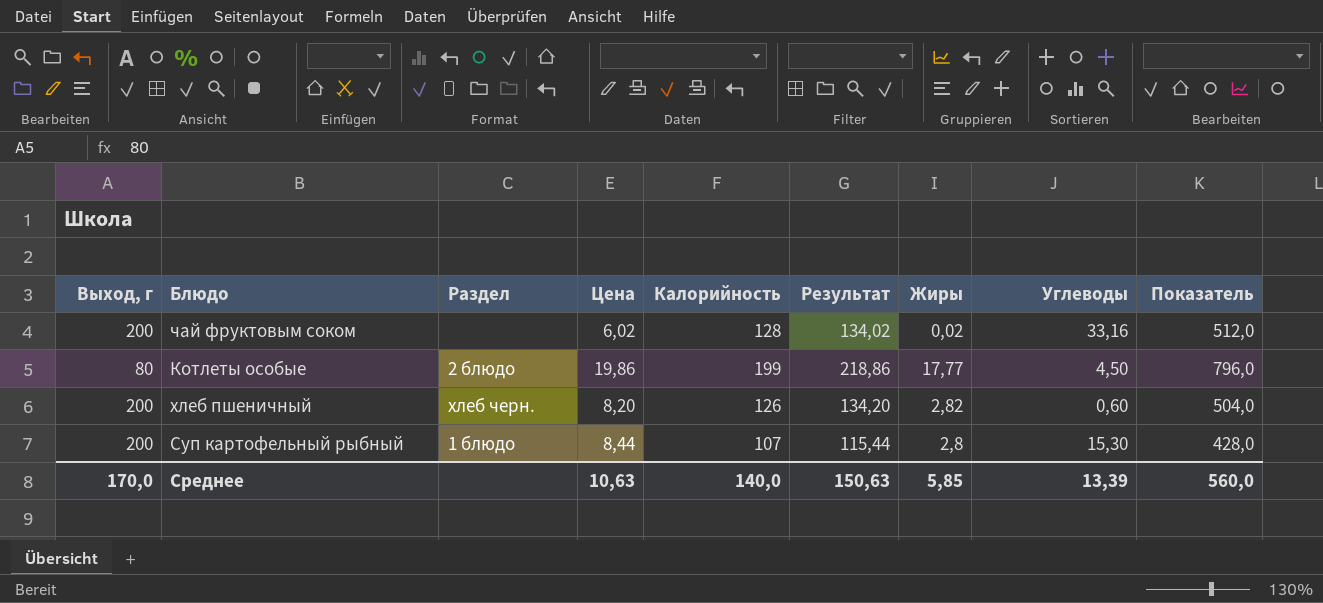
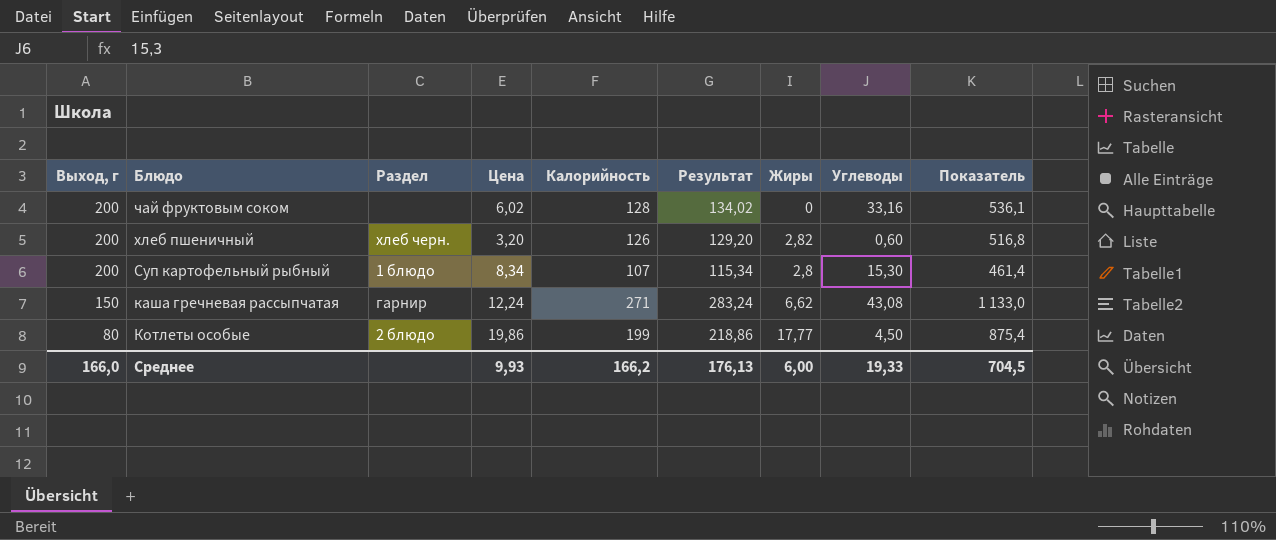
row order: none -> Выход, г descending
column Показатель | formula: [Калорийность] * 4 -> [Результат] * 4
чай фруктовым соком | Жиры: 0,02 -> 0
хлеб пшеничный | Цена: 8,20 -> 3,20
хлеб пшеничный | Результат: 134,20 -> 129,20
Суп картофельный рыбный | Цена: 8,44 -> 8,34
Суп картофельный рыбный | Результат: 115,44 -> 115,34
row каша гречневая рассыпчатая: none -> 150 | гарнир | 12,24 | 271 | 283,24 | 6,62 | 43,08 | 1 133,0
Среднее | Выход, г: 170,0 -> 166,0
Среднее | Цена: 10,63 -> 9,93
Среднее | Калорийность: 140,0 -> 166,2
Среднее | Результат: 150,63 -> 176,13
Среднее | Жиры: 5,85 -> 6,00
Среднее | Углеводы: 13,39 -> 19,33
Среднее | Показатель: 560,0 -> 704,5

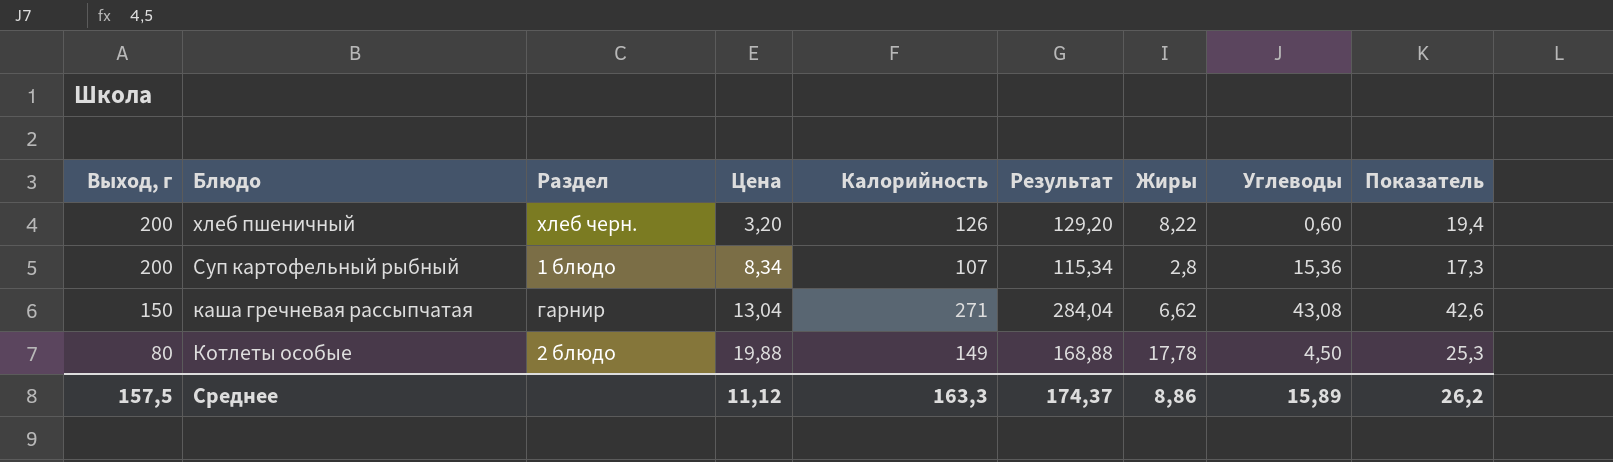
column Показатель | formula: [Результат] * 4 -> [Результат] * 0,15
row чай фруктовым соком: 200 | none | 6,02 | 128 | 134,02 | 0 | 33,16 | 536,1 -> none
хлеб пшеничный | Жиры: 2,82 -> 8,22
Суп картофельный рыбный | Углеводы: 15,30 -> 15,36
каша гречневая рассыпчатая | Цена: 12,24 -> 13,04
каша гречневая рассыпчатая | Результат: 283,24 -> 284,04
Котлеты особые | Цена: 19,86 -> 19,88
Котлеты особые | Калорийность: 199 -> 149
Котлеты особые | Результат: 218,86 -> 168,88
Котлеты особые | Жиры: 17,77 -> 17,78
Среднее | Выход, г: 166,0 -> 157,5
Среднее | Цена: 9,93 -> 11,12
Среднее | Калорийность: 166,2 -> 163,3
Среднее | Результат: 176,13 -> 174,37
Среднее | Жиры: 6,00 -> 8,86
Среднее | Углеводы: 19,33 -> 15,89
Среднее | Показатель: 704,5 -> 26,2

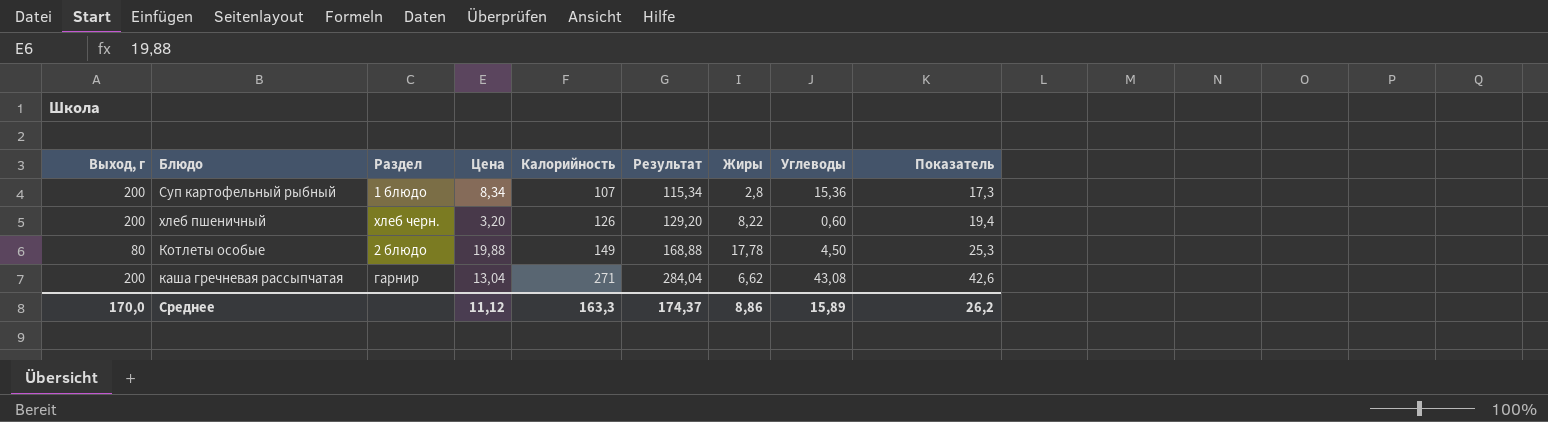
row order: Выход, г descending -> Калорийность ascending
каша гречневая рассыпчатая | Выход, г: 150 -> 200
Среднее | Выход, г: 157,5 -> 170,0

